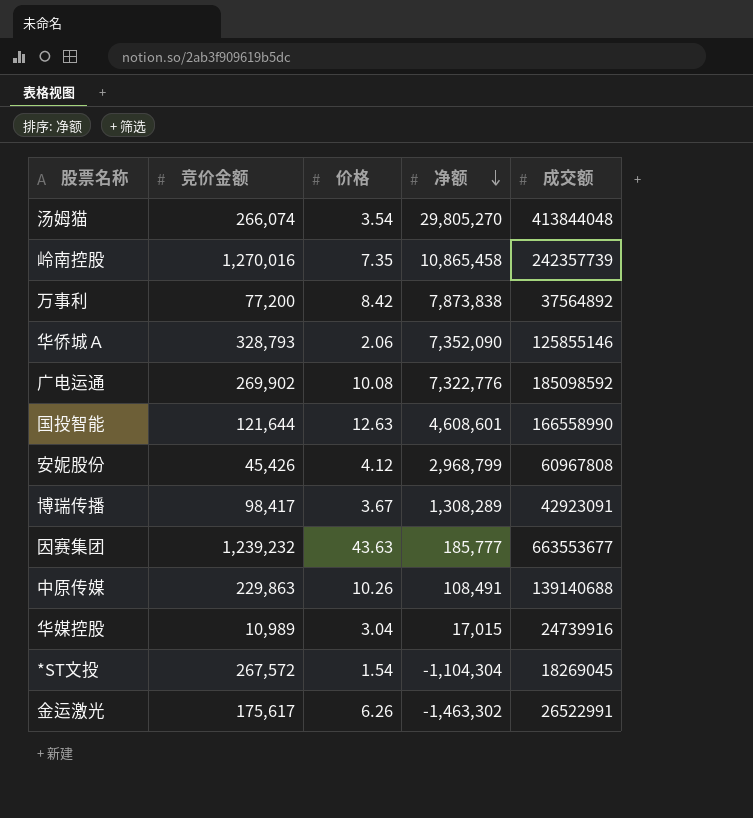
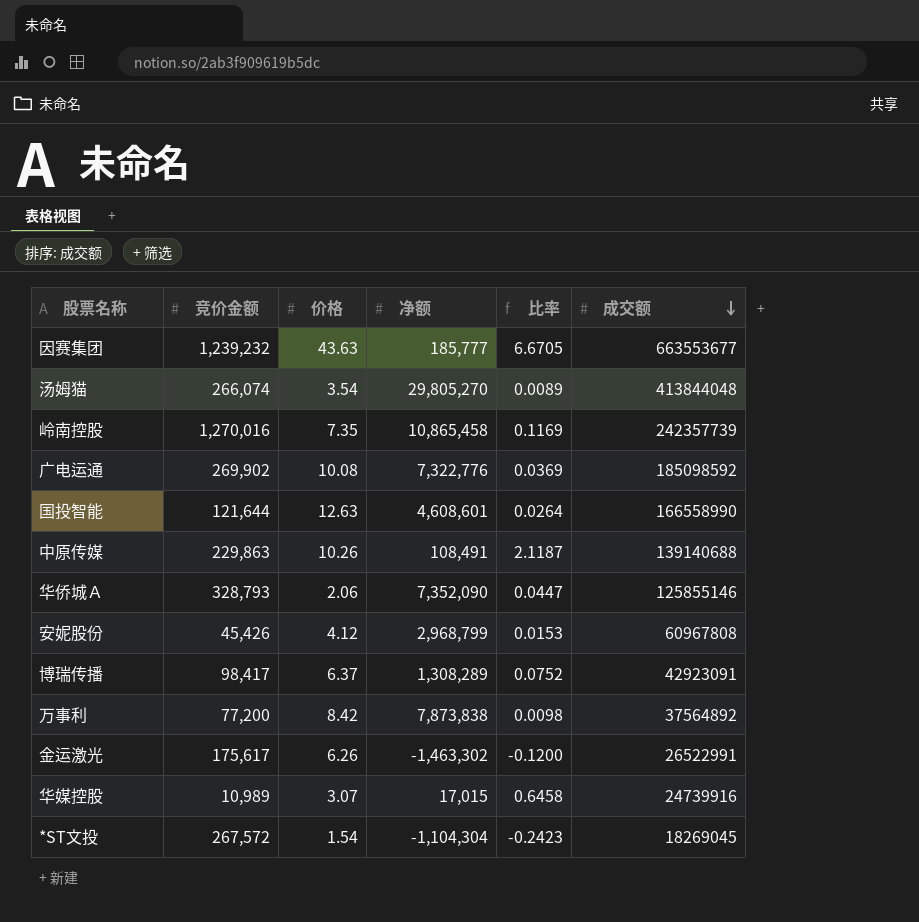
row order: 净额 descending -> 成交额 descending
column 比率 | formula: none -> [竞价金额] / [净额]
博瑞传播 | 价格: 3.67 -> 6.37
华媒控股 | 价格: 3.04 -> 3.07

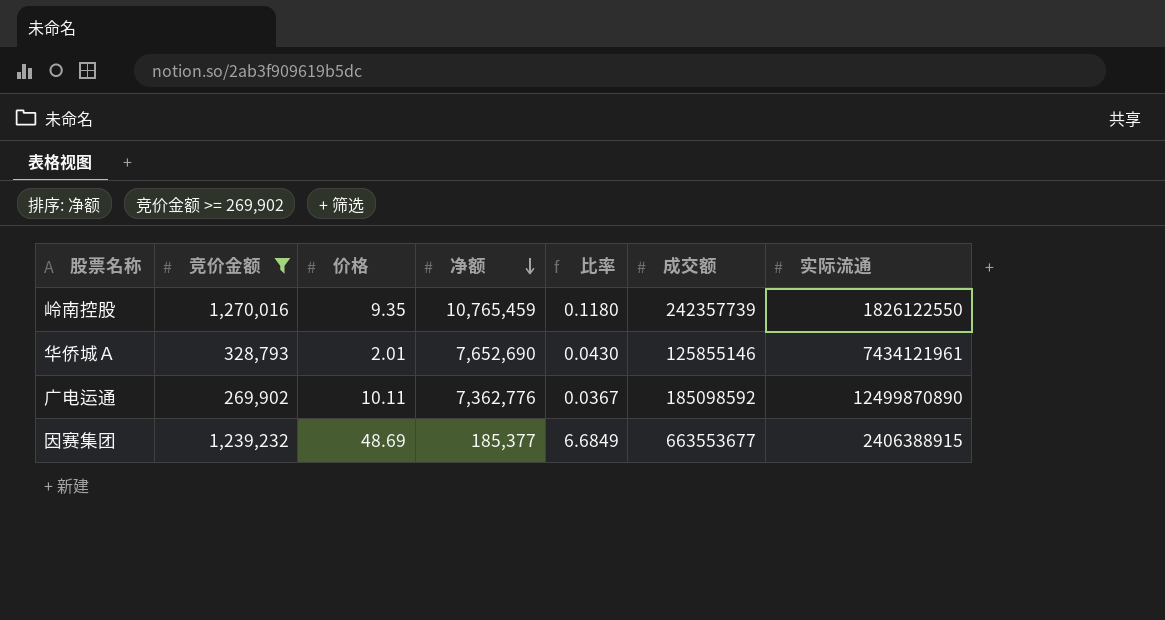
filter: none -> 竞价金额 >= 269,902
row order: 成交额 descending -> 净额 descending
column 实际流通 | position: none -> 7
岭南控股 | 价格: 7.35 -> 9.35
岭南控股 | 净额: 10,865,458 -> 10,765,459
岭南控股 | 比率: 0.1169 -> 0.1180
华侨城Ａ | 价格: 2.06 -> 2.01
华侨城Ａ | 净额: 7,352,090 -> 7,652,690
华侨城Ａ | 比率: 0.0447 -> 0.0430
广电运通 | 价格: 10.08 -> 10.11
广电运通 | 净额: 7,322,776 -> 7,362,776
广电运通 | 比率: 0.0369 -> 0.0367
因赛集团 | 价格: 43.63 -> 48.69
因赛集团 | 净额: 185,777 -> 185,377
因赛集团 | 比率: 6.6705 -> 6.6849

